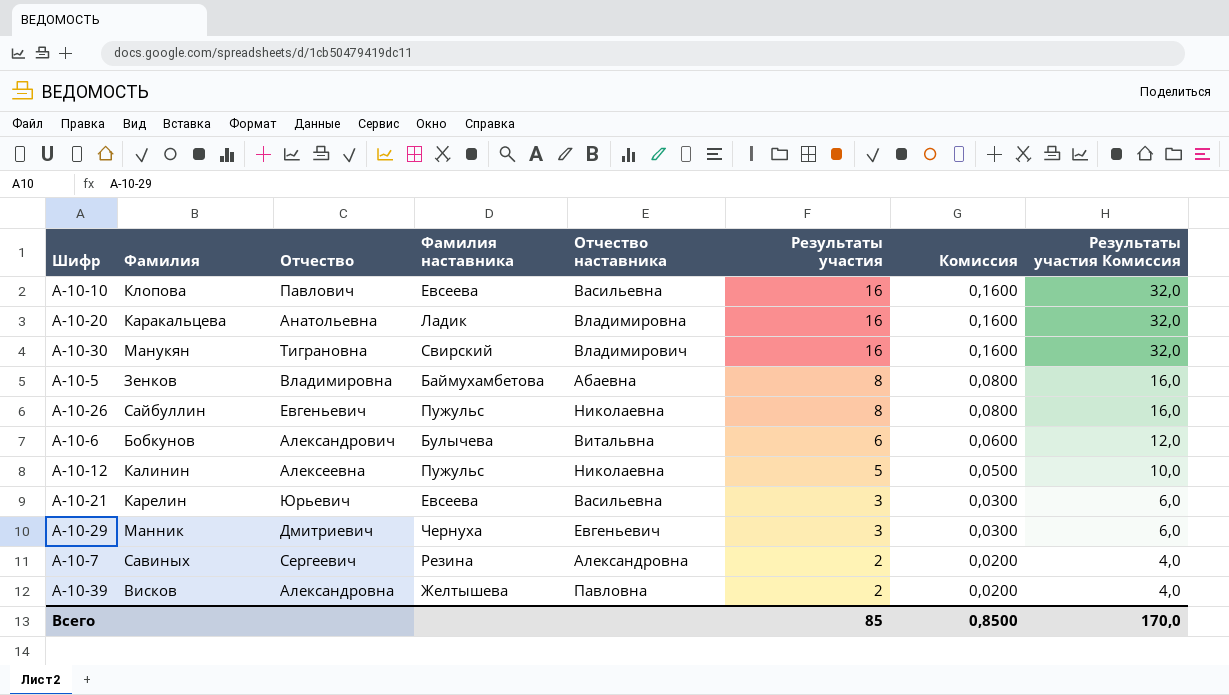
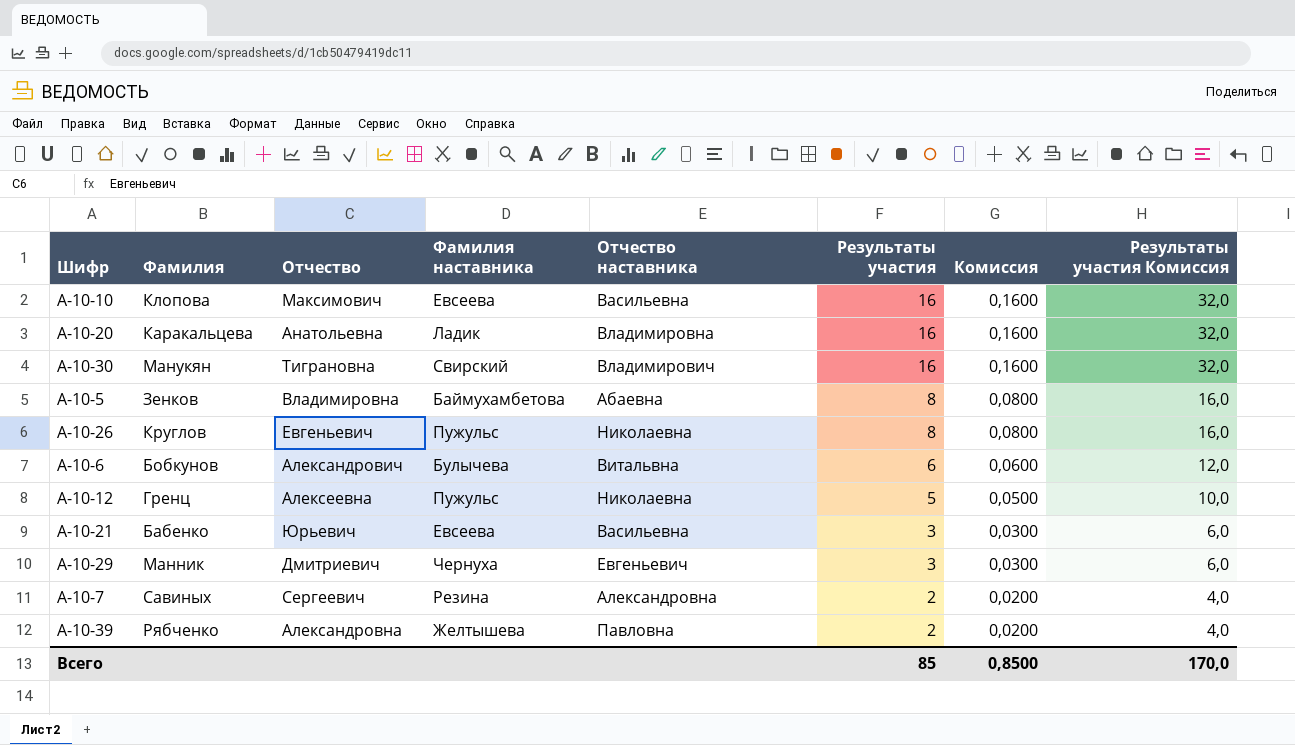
А-10-10 | Отчество: Павлович -> Максимович
А-10-26 | Фамилия: Сайбуллин -> Круглов
А-10-12 | Фамилия: Калинин -> Гренц
А-10-21 | Фамилия: Карелин -> Бабенко
А-10-39 | Фамилия: Висков -> Рябченко

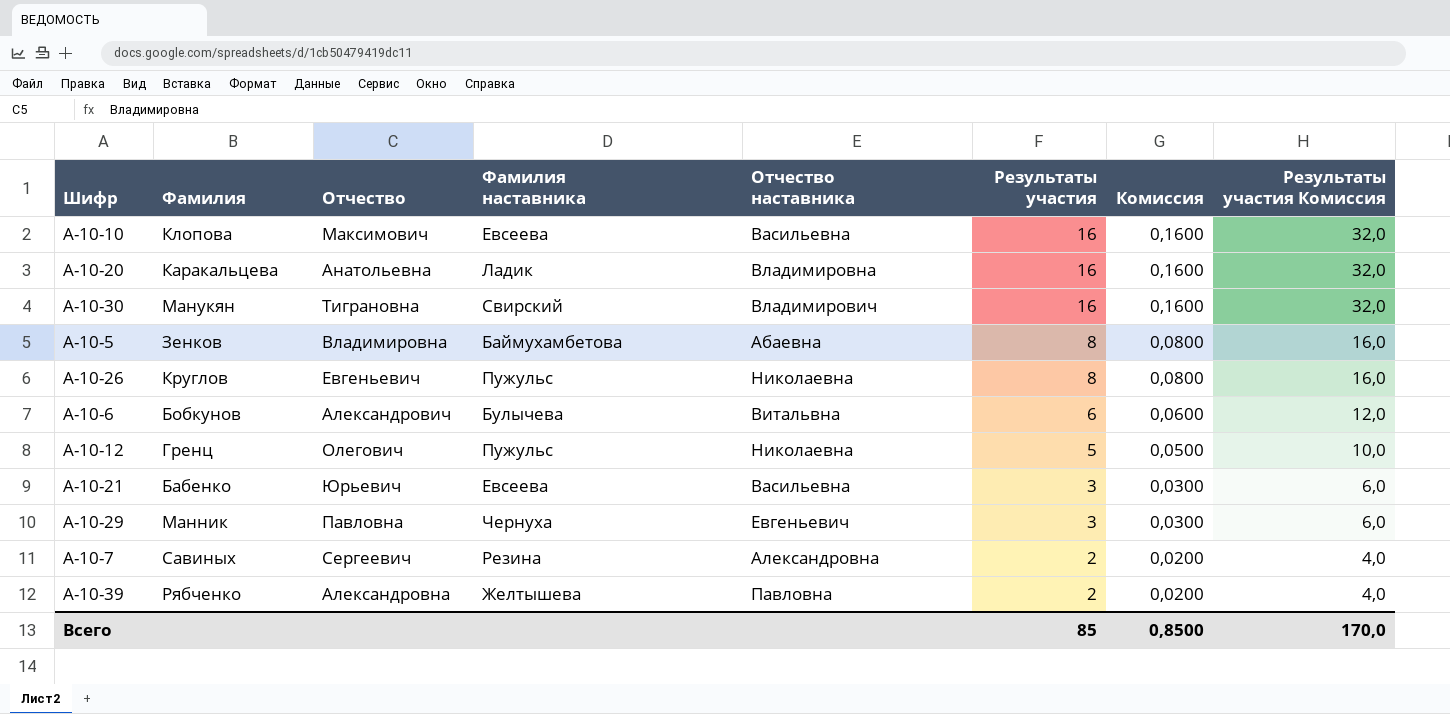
А-10-12 | Отчество: Алексеевна -> Олегович
А-10-29 | Отчество: Дмитриевич -> Павловна

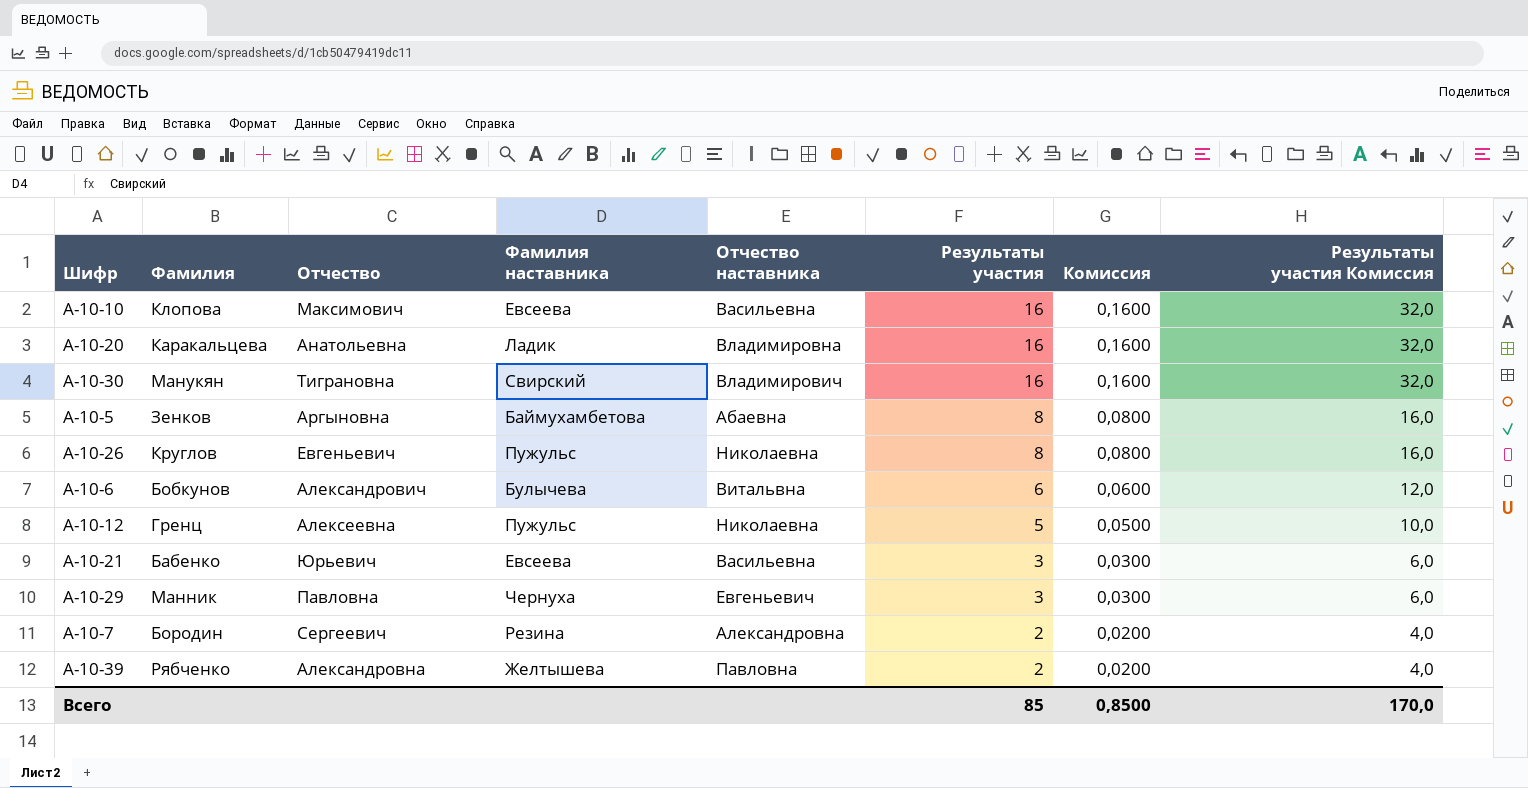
А-10-5 | Отчество: Владимировна -> Аргыновна
А-10-12 | Отчество: Олегович -> Алексеевна
А-10-7 | Фамилия: Савиных -> Бородин

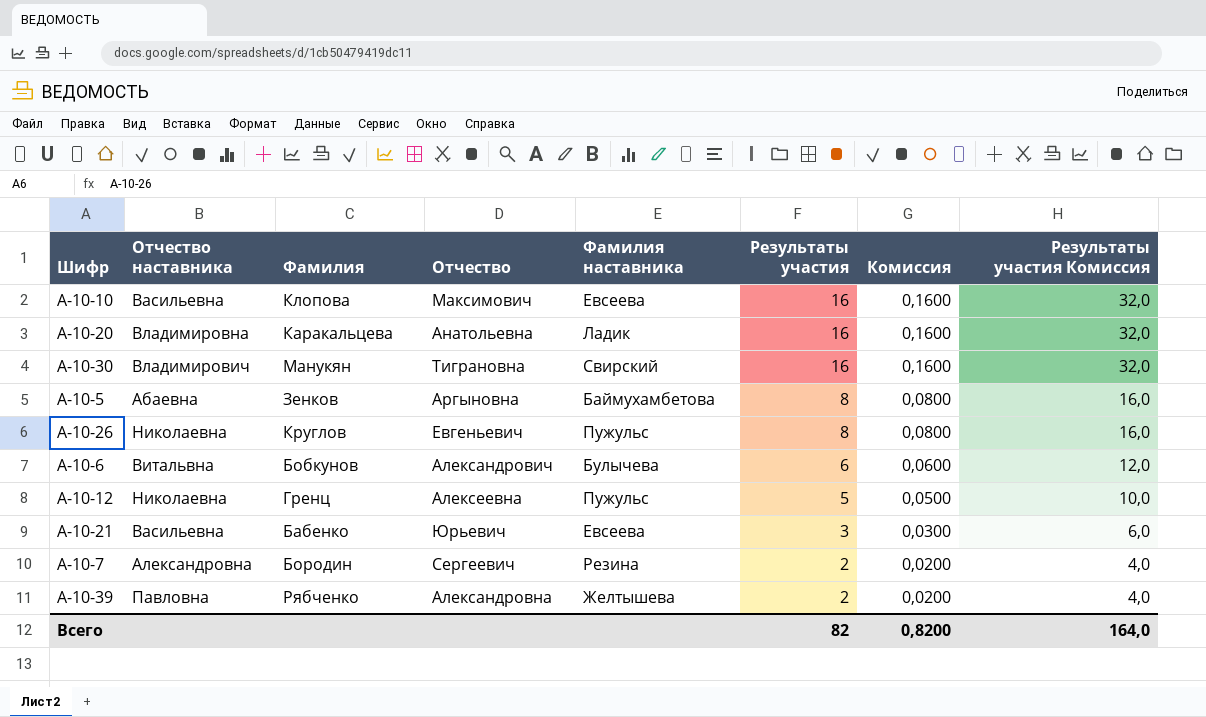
column Отчество наставника | position: 5 -> 2
row А-10-29: Манник | Павловна | Чернуха | Евгеньевич | 3 | 0,0300 | 6,0 -> none
Всего | Результаты участия: 85 -> 82
Всего | Комиссия: 0,8500 -> 0,8200
Всего | Результаты участия Комиссия: 170,0 -> 164,0

